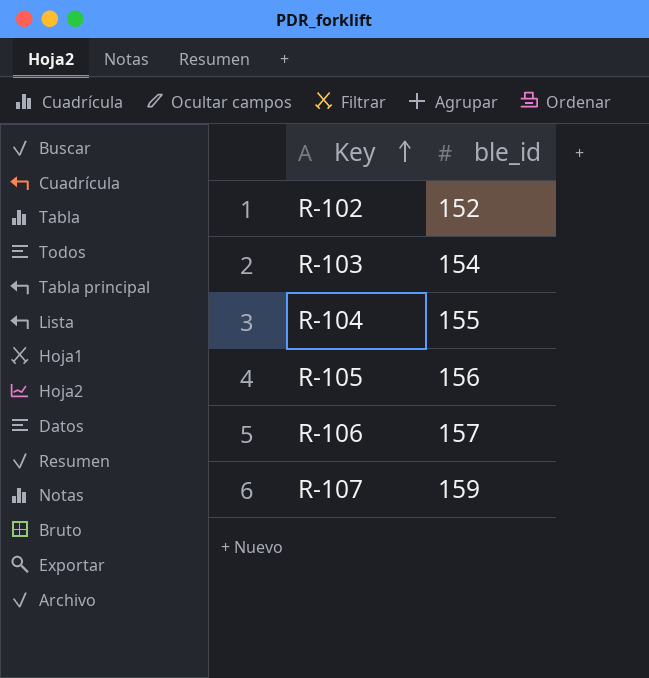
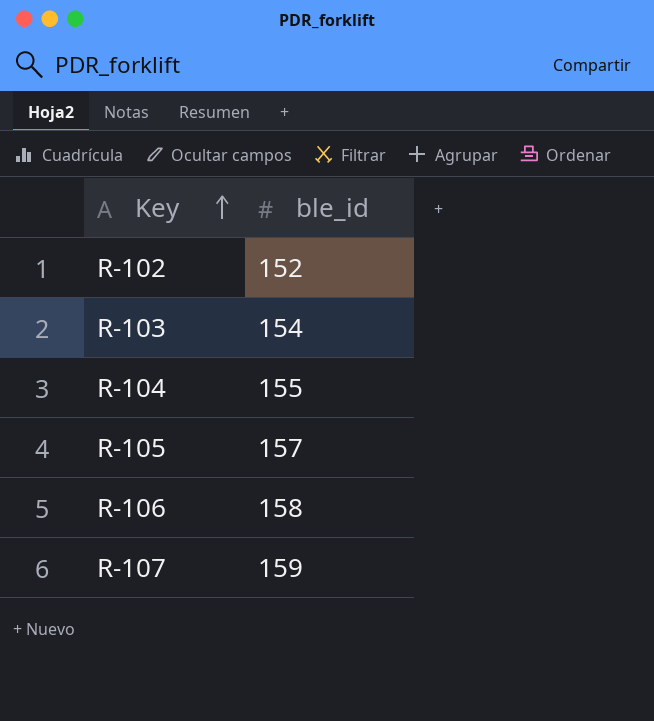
R-105 | ble_id: 156 -> 157
R-106 | ble_id: 157 -> 158

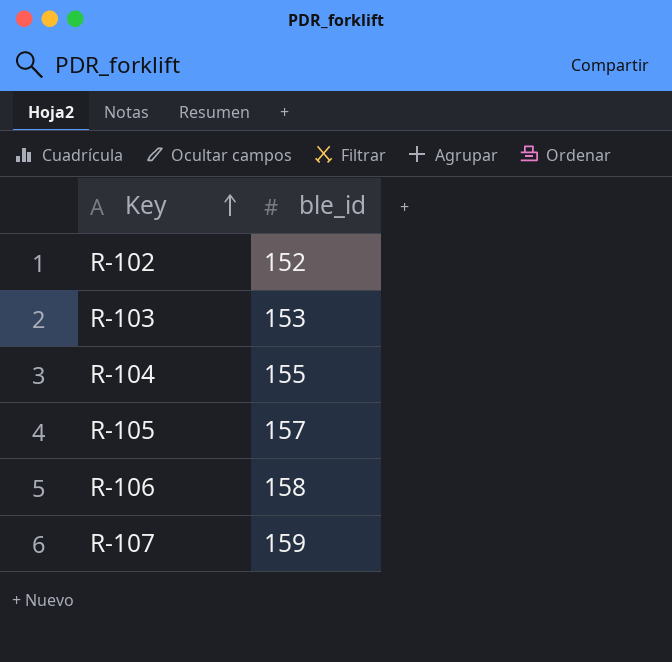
R-103 | ble_id: 154 -> 153

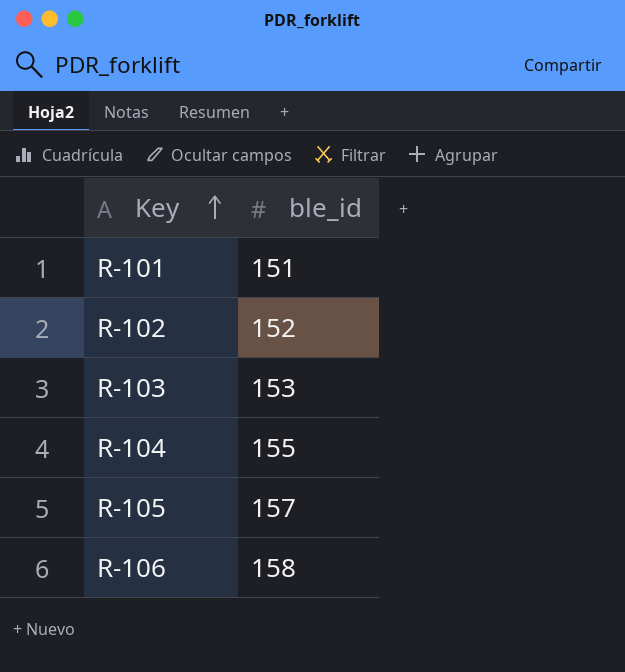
row R-107: 159 -> none
row R-101: none -> 151

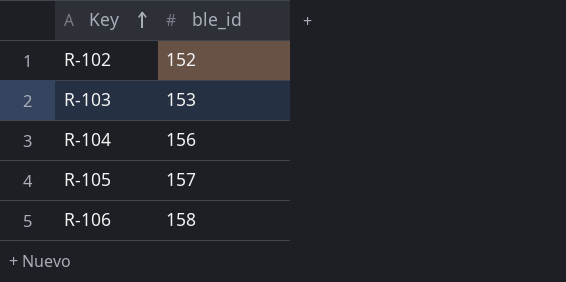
row R-101: 151 -> none
R-104 | ble_id: 155 -> 156

